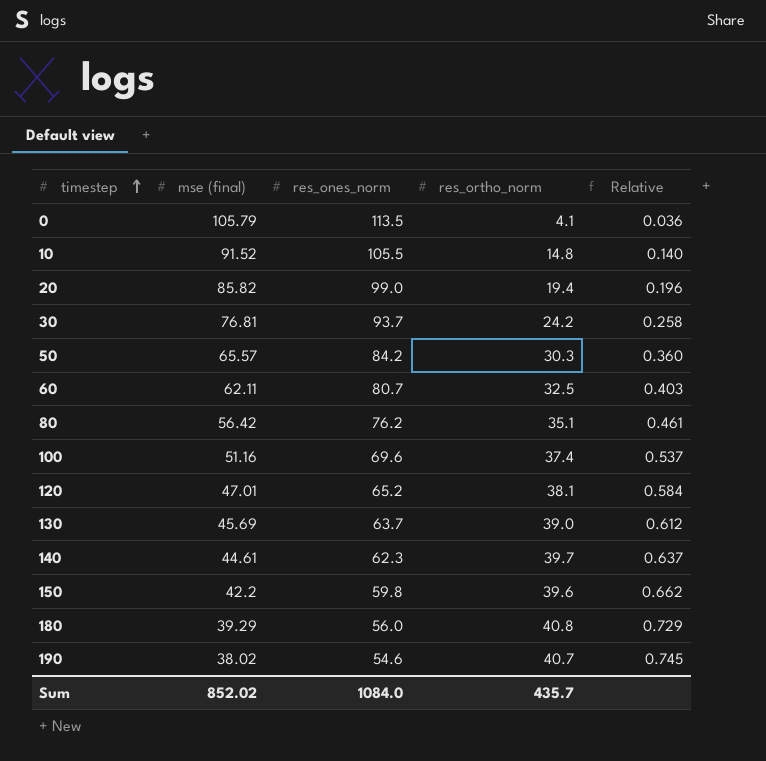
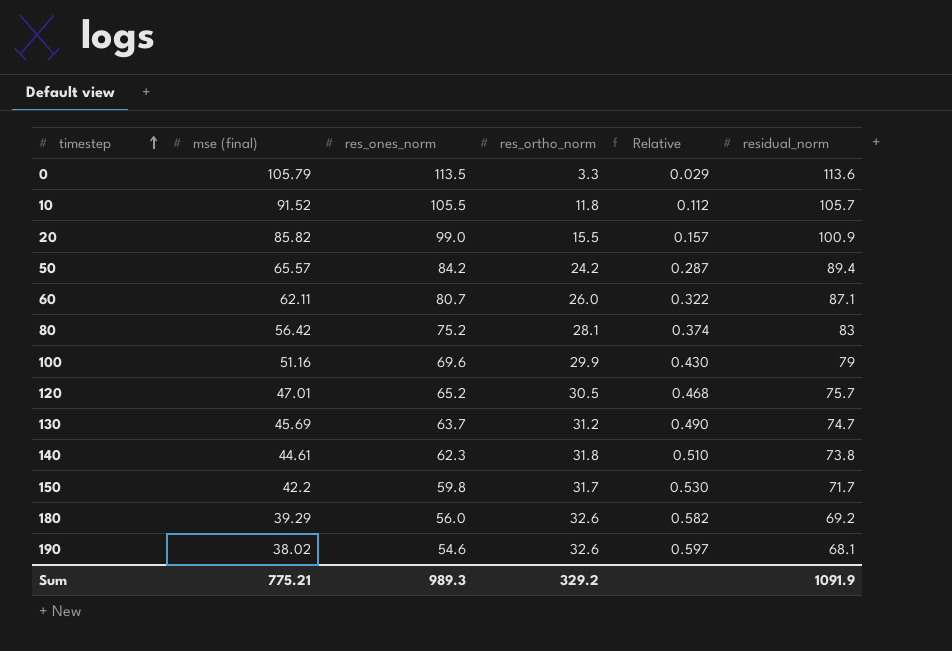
column residual_norm | position: none -> 6
row 30: 76.81 | 93.7 | 24.2 | 0.258 -> none
0 | res_ortho_norm: 4.1 -> 3.3
0 | Relative: 0.036 -> 0.029
10 | res_ortho_norm: 14.8 -> 11.8
10 | Relative: 0.140 -> 0.112
20 | res_ortho_norm: 19.4 -> 15.5
20 | Relative: 0.196 -> 0.157
50 | res_ortho_norm: 30.3 -> 24.2
50 | Relative: 0.360 -> 0.287
60 | res_ortho_norm: 32.5 -> 26.0
60 | Relative: 0.403 -> 0.322
80 | res_ones_norm: 76.2 -> 75.2
80 | res_ortho_norm: 35.1 -> 28.1
80 | Relative: 0.461 -> 0.374
100 | res_ortho_norm: 37.4 -> 29.9
100 | Relative: 0.537 -> 0.430
120 | res_ortho_norm: 38.1 -> 30.5
120 | Relative: 0.584 -> 0.468
130 | res_ortho_norm: 39.0 -> 31.2
130 | Relative: 0.612 -> 0.490
140 | res_ortho_norm: 39.7 -> 31.8
140 | Relative: 0.637 -> 0.510
150 | res_ortho_norm: 39.6 -> 31.7
150 | Relative: 0.662 -> 0.530
180 | res_ortho_norm: 40.8 -> 32.6
180 | Relative: 0.729 -> 0.582
190 | res_ortho_norm: 40.7 -> 32.6
190 | Relative: 0.745 -> 0.597
Sum | mse (final): 852.02 -> 775.21
Sum | res_ones_norm: 1084.0 -> 989.3
Sum | res_ortho_norm: 435.7 -> 329.2

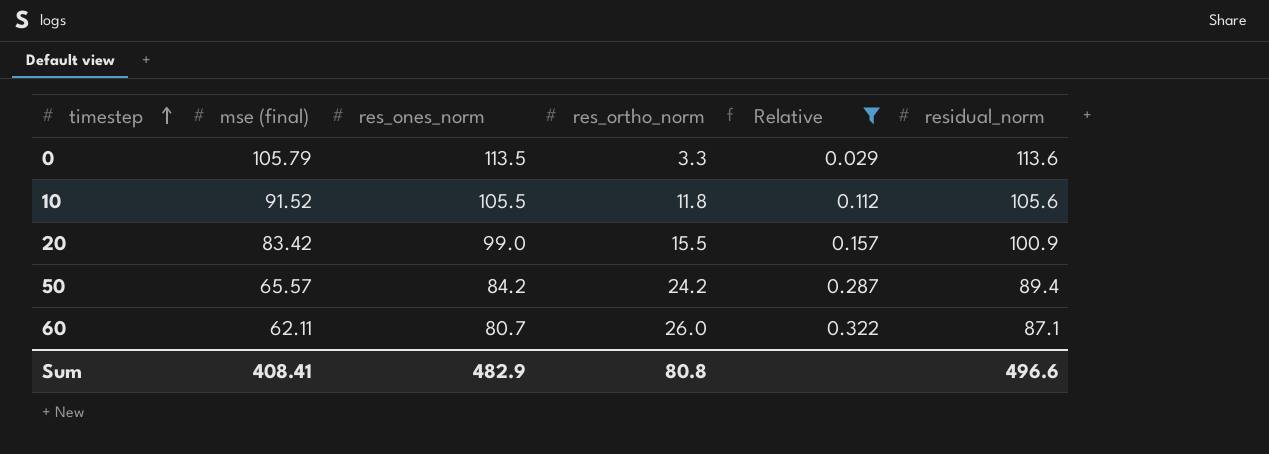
filter: none -> Relative <= 0.322
10 | residual_norm: 105.7 -> 105.6
20 | mse (final): 85.82 -> 83.42
Sum | mse (final): 775.21 -> 408.41
Sum | res_ones_norm: 989.3 -> 482.9
Sum | res_ortho_norm: 329.2 -> 80.8
Sum | residual_norm: 1091.9 -> 496.6

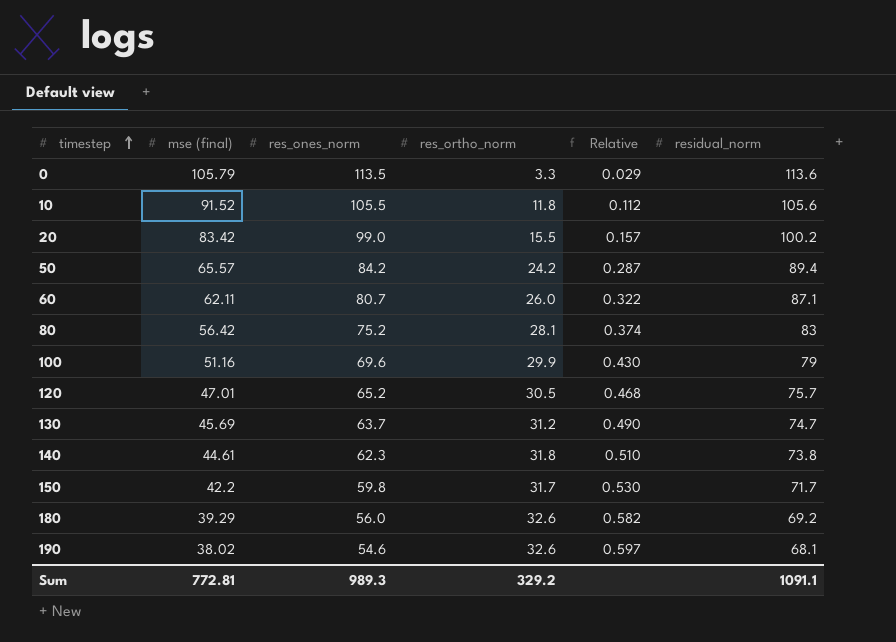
filter: Relative <= 0.322 -> none
20 | residual_norm: 100.9 -> 100.2
Sum | mse (final): 408.41 -> 772.81
Sum | res_ones_norm: 482.9 -> 989.3
Sum | res_ortho_norm: 80.8 -> 329.2
Sum | residual_norm: 496.6 -> 1091.1

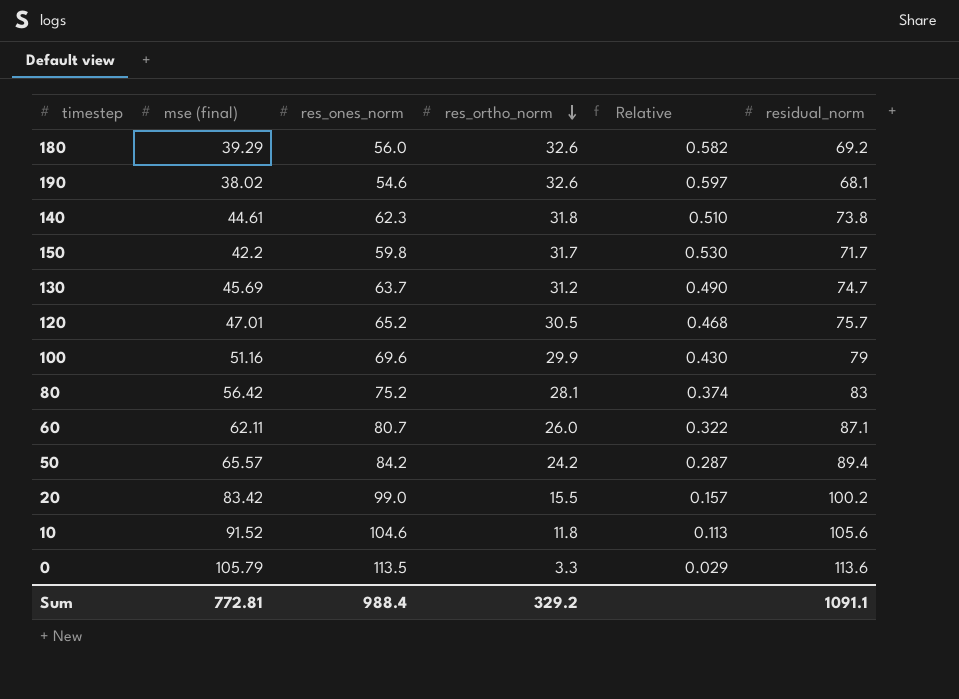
row order: timestep ascending -> res_ortho_norm descending
10 | res_ones_norm: 105.5 -> 104.6
10 | Relative: 0.112 -> 0.113
Sum | res_ones_norm: 989.3 -> 988.4

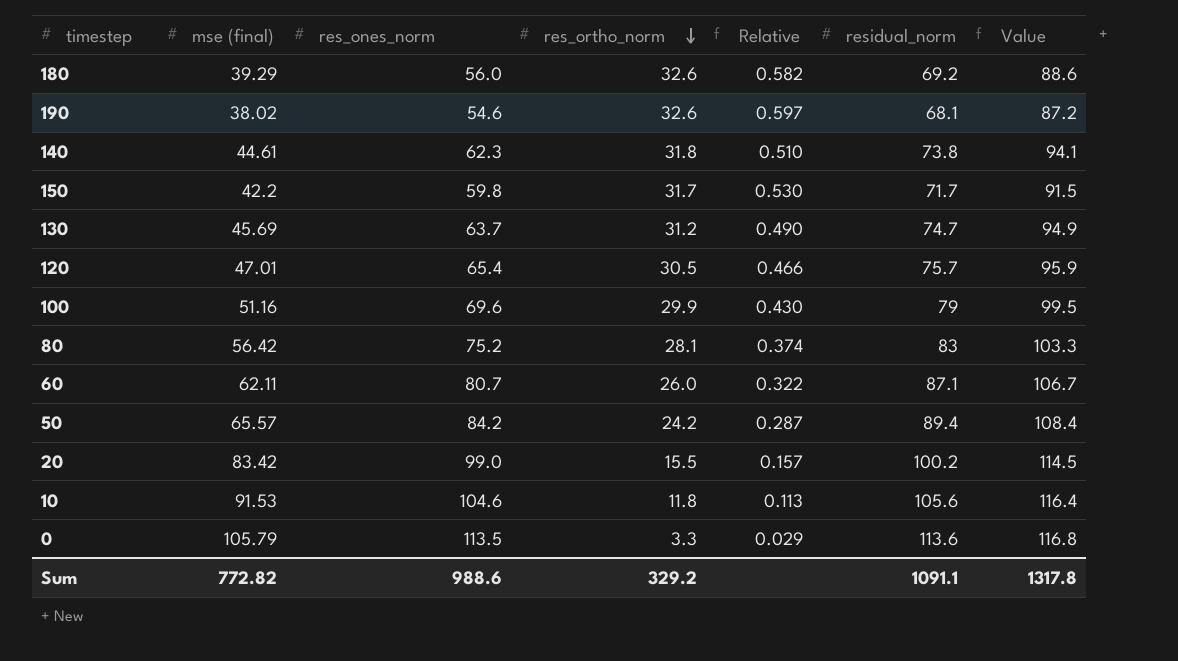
column Value | formula: none -> [res_ones_norm] + [res_ortho_norm]
120 | res_ones_norm: 65.2 -> 65.4
120 | Relative: 0.468 -> 0.466
10 | mse (final): 91.52 -> 91.53
Sum | mse (final): 772.81 -> 772.82
Sum | res_ones_norm: 988.4 -> 988.6

